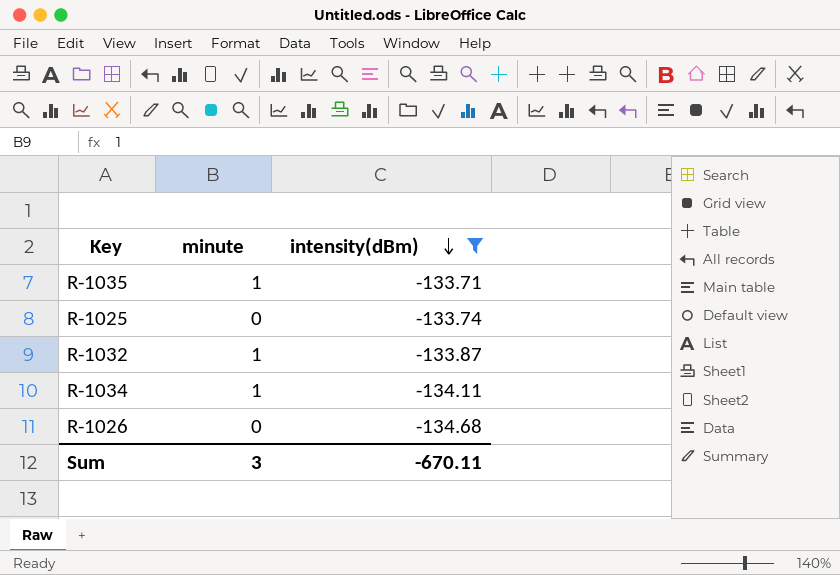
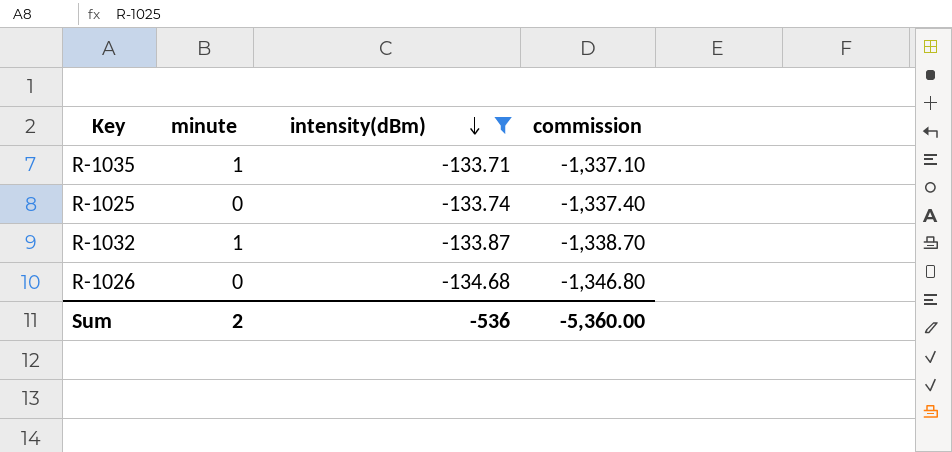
column commission | formula: none -> [intensity(dBm)] * 10
row R-1034: 1 | -134.11 -> none
Sum | minute: 3 -> 2
Sum | intensity(dBm): -670.11 -> -536

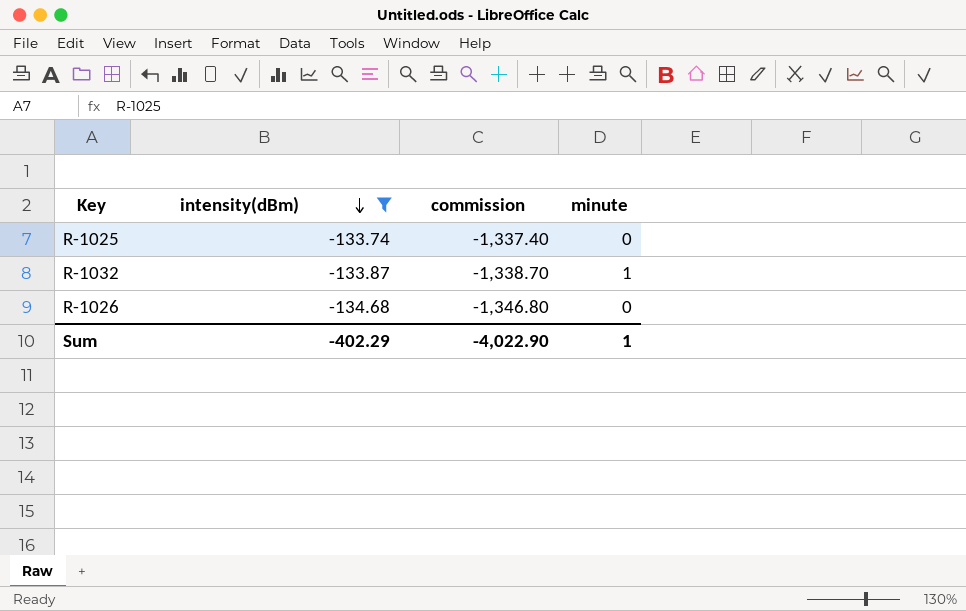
column minute | position: 2 -> 4
row R-1035: 1 | -133.71 | -1,337.10 -> none
Sum | intensity(dBm): -536 -> -402.29
Sum | commission: -5,360.00 -> -4,022.90
Sum | minute: 2 -> 1

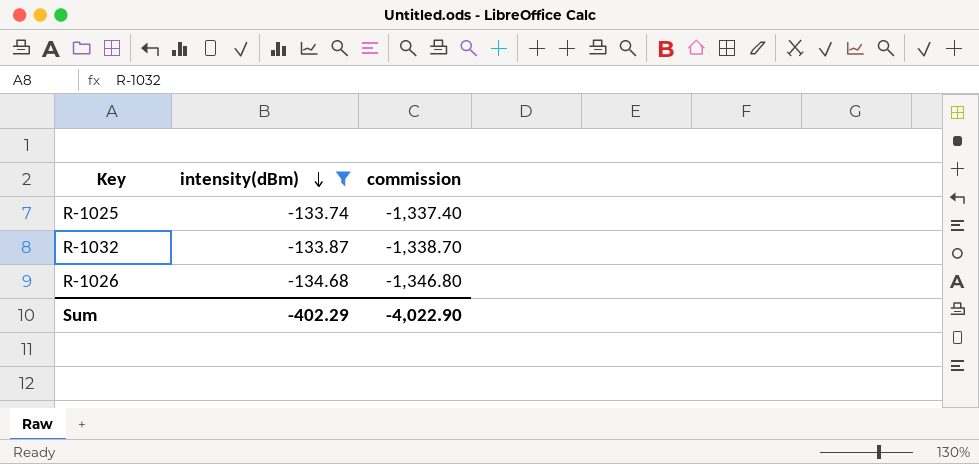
column minute | position: 4 -> none

